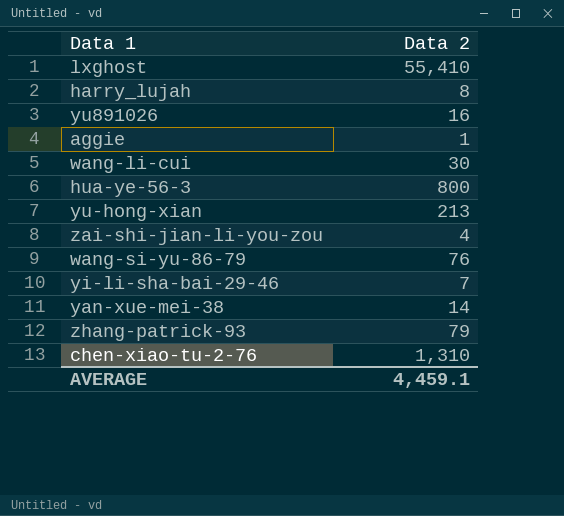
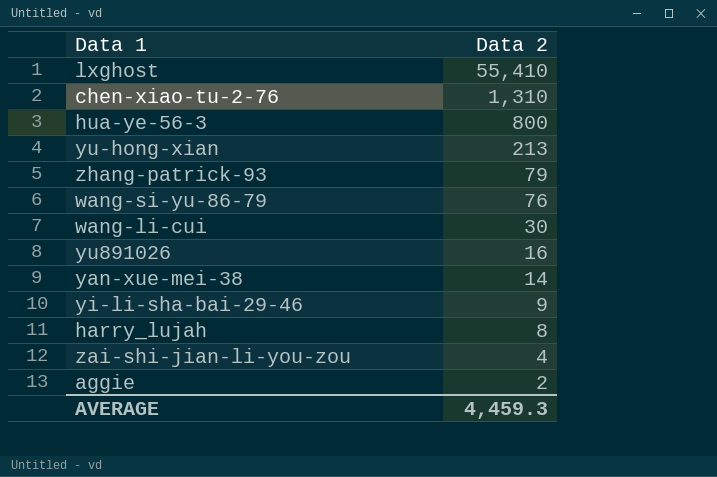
row order: none -> Data 2 descending
yi-li-sha-bai-29-46 | Data 2: 7 -> 9
aggie | Data 2: 1 -> 2
AVERAGE | Data 2: 4,459.1 -> 4,459.3

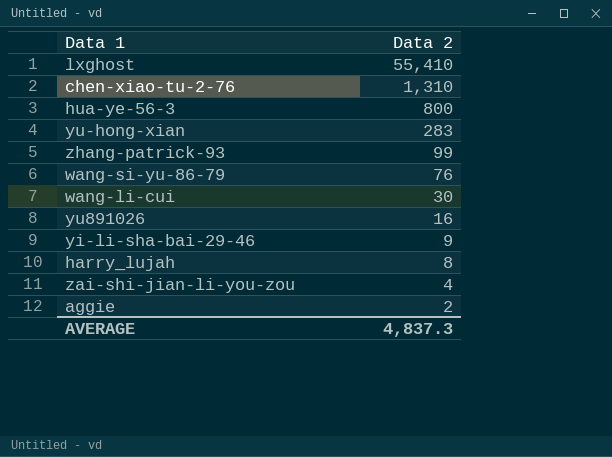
row yan-xue-mei-38: 14 -> none
yu-hong-xian | Data 2: 213 -> 283
zhang-patrick-93 | Data 2: 79 -> 99
AVERAGE | Data 2: 4,459.3 -> 4,837.3

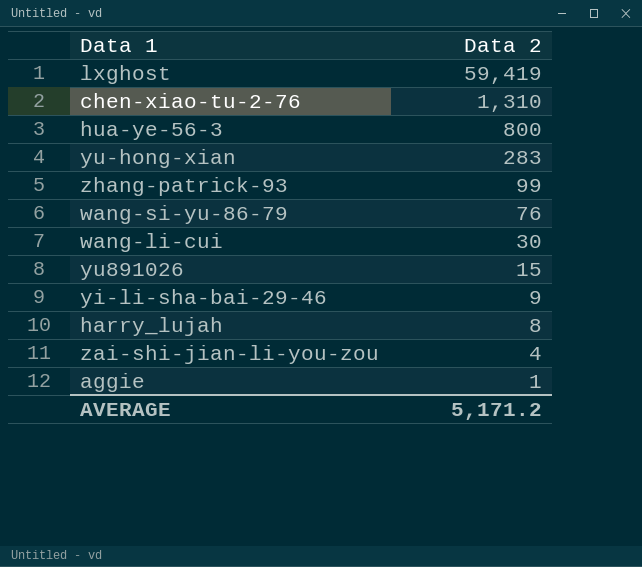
lxghost | Data 2: 55,410 -> 59,419
yu891026 | Data 2: 16 -> 15
aggie | Data 2: 2 -> 1
AVERAGE | Data 2: 4,837.3 -> 5,171.2

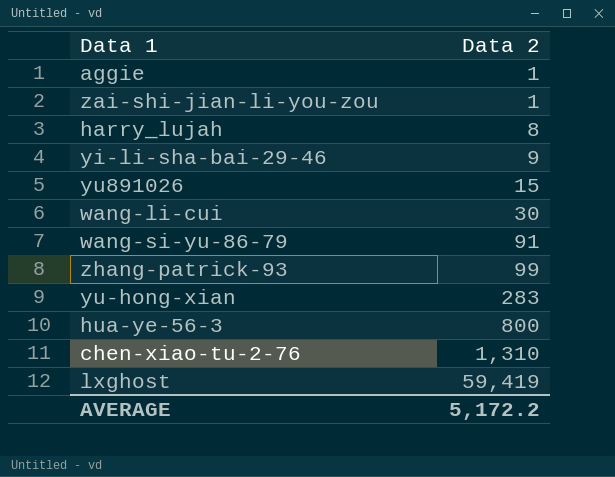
row order: Data 2 descending -> Data 2 ascending
zai-shi-jian-li-you-zou | Data 2: 4 -> 1
wang-si-yu-86-79 | Data 2: 76 -> 91
AVERAGE | Data 2: 5,171.2 -> 5,172.2

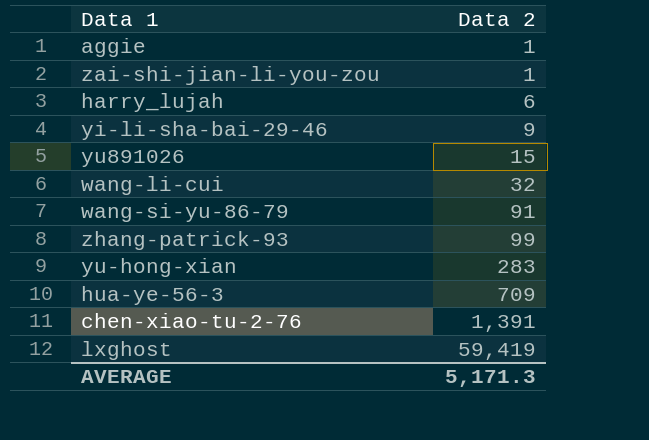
harry_lujah | Data 2: 8 -> 6
wang-li-cui | Data 2: 30 -> 32
hua-ye-56-3 | Data 2: 800 -> 709
chen-xiao-tu-2-76 | Data 2: 1,310 -> 1,391
AVERAGE | Data 2: 5,172.2 -> 5,171.3

